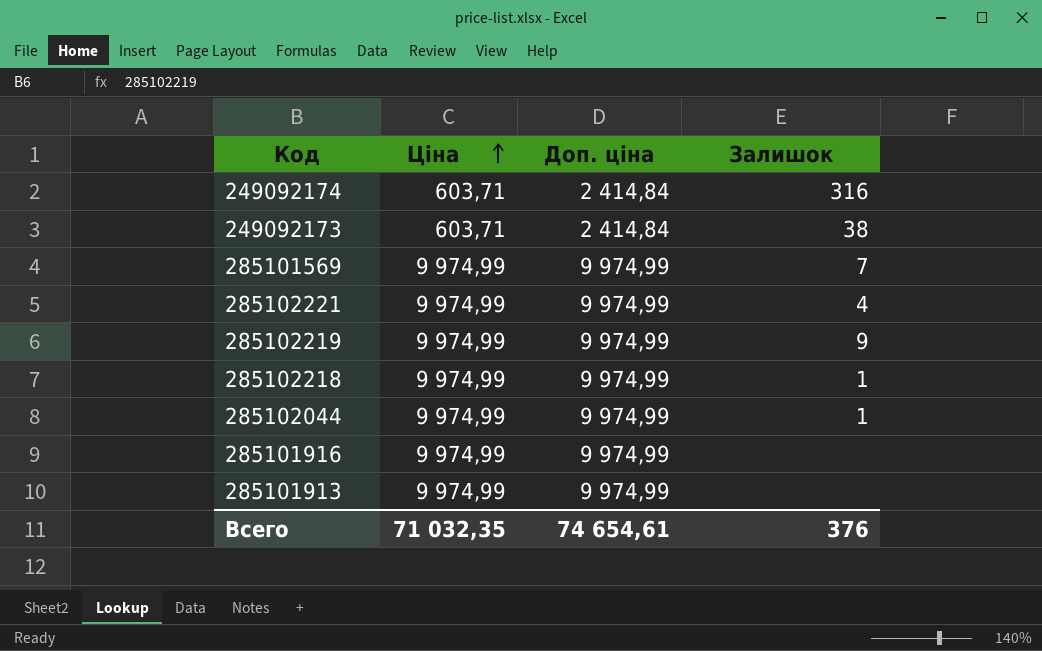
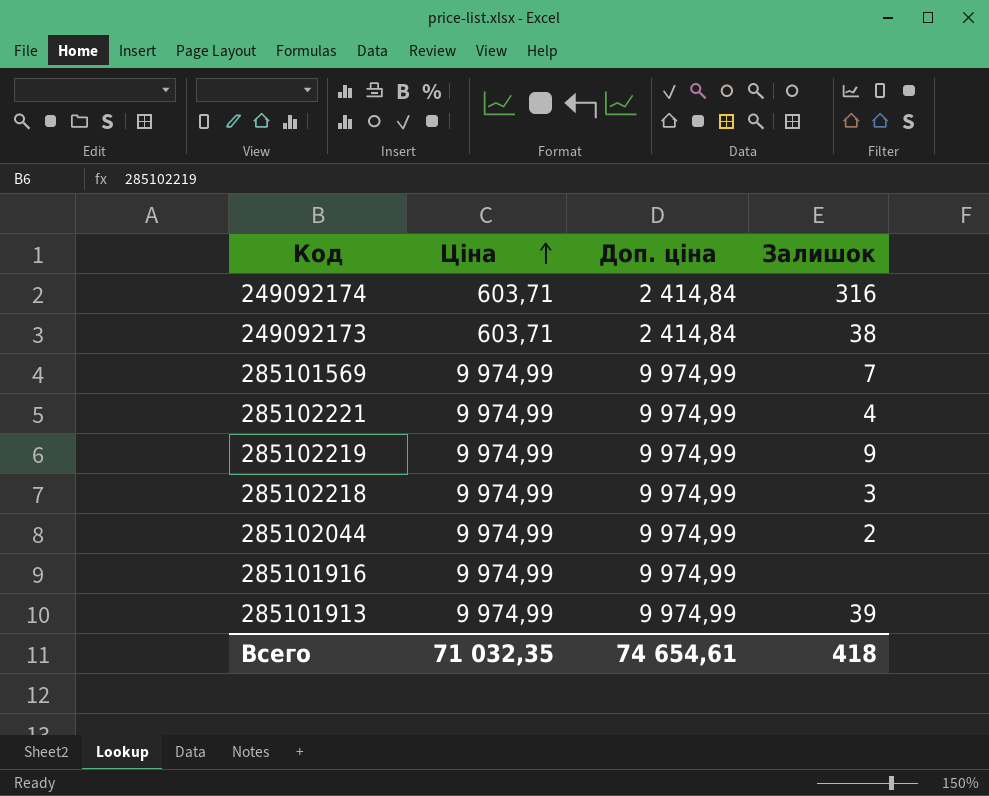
285102218 | Залишок: 1 -> 3
285102044 | Залишок: 1 -> 2
285101913 | Залишок: none -> 39
Всего | Залишок: 376 -> 418

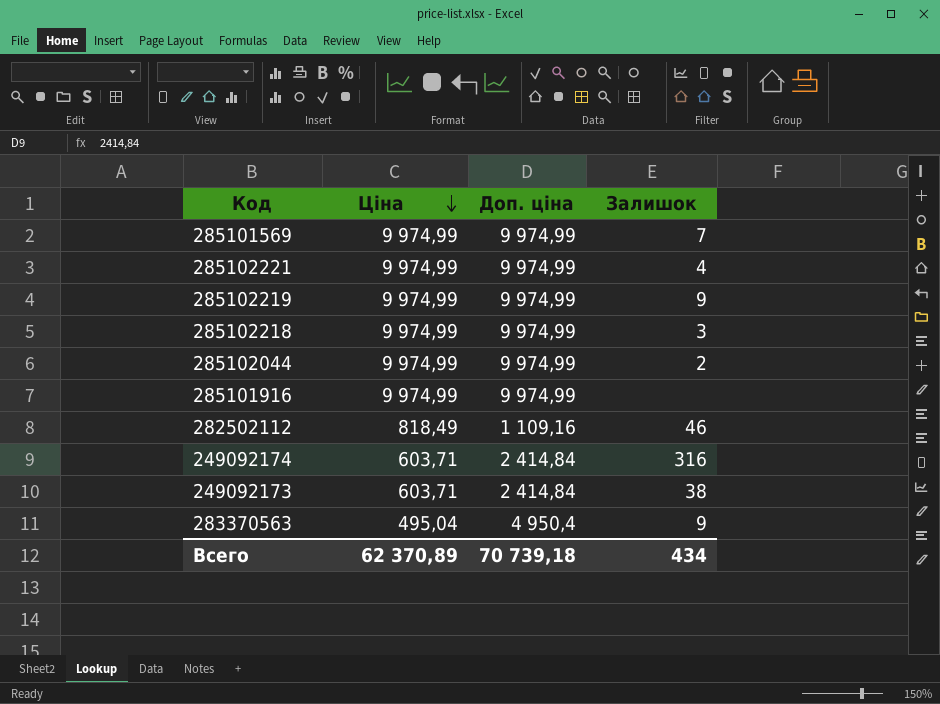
row order: Ціна ascending -> Ціна descending
row 285101913: 9 974,99 | 9 974,99 | 39 -> none
row 282502112: none -> 818,49 | 1 109,16 | 46
row 283370563: none -> 495,04 | 4 950,4 | 9
Всего | Ціна: 71 032,35 -> 62 370,89
Всего | Доп. ціна: 74 654,61 -> 70 739,18
Всего | Залишок: 418 -> 434

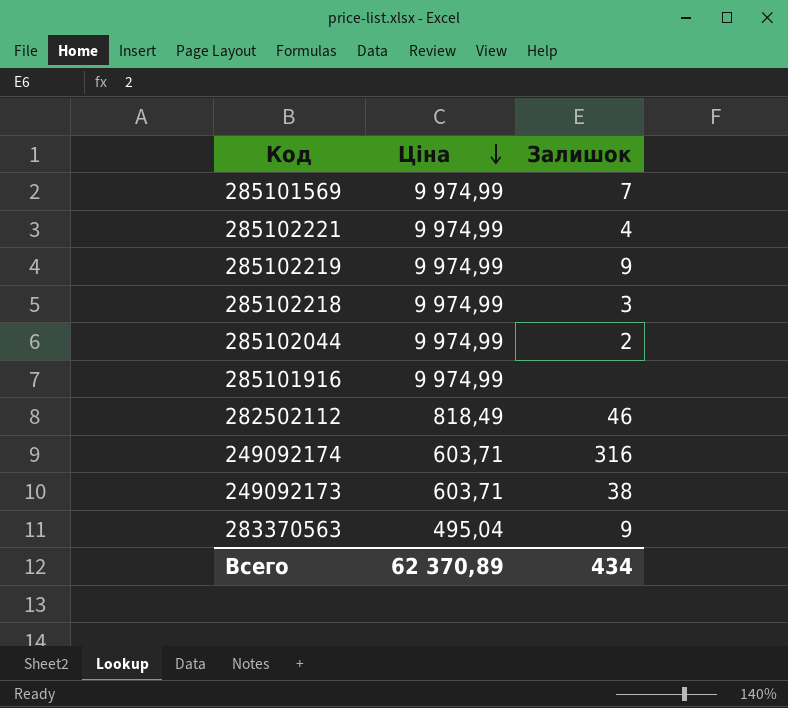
column Доп. ціна | position: 3 -> none

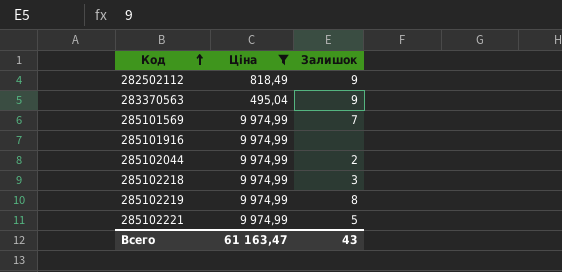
filter: none -> Ціна != 603,71
row order: Ціна descending -> Код ascending
282502112 | Залишок: 46 -> 9
285102219 | Залишок: 9 -> 8
285102221 | Залишок: 4 -> 5
Всего | Ціна: 62 370,89 -> 61 163,47
Всего | Залишок: 434 -> 43

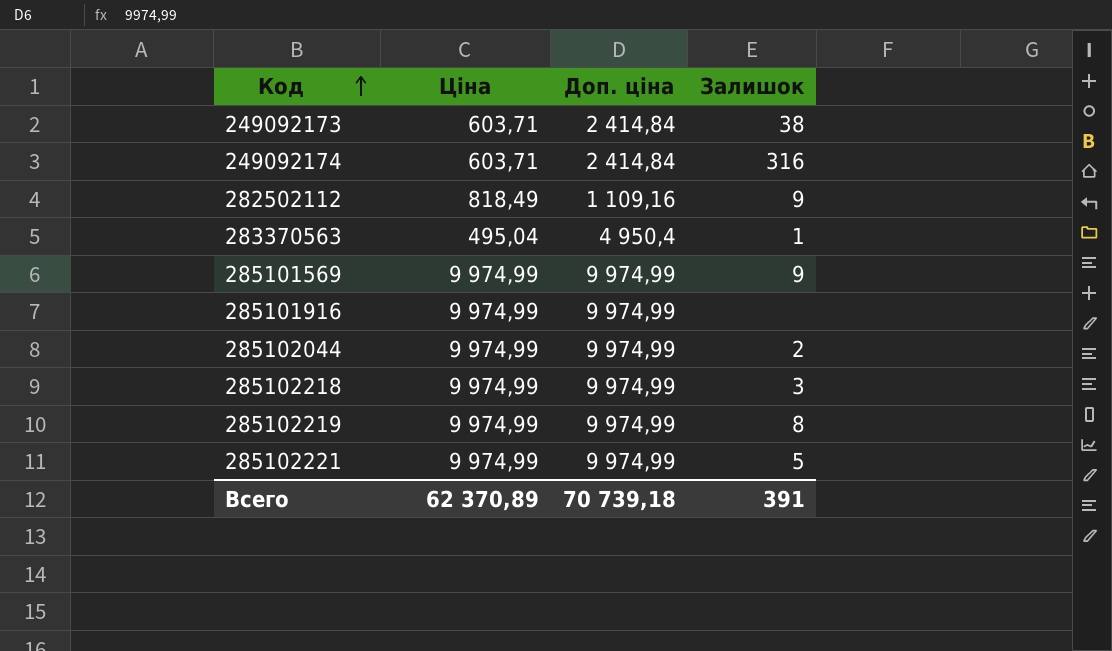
filter: Ціна != 603,71 -> none
column Доп. ціна | position: none -> 3
283370563 | Залишок: 9 -> 1
285101569 | Залишок: 7 -> 9
Всего | Ціна: 61 163,47 -> 62 370,89
Всего | Залишок: 43 -> 391

